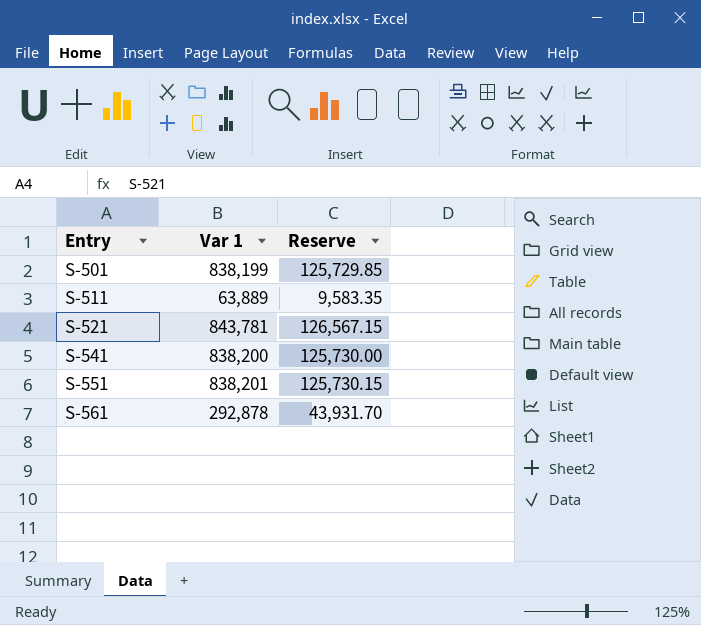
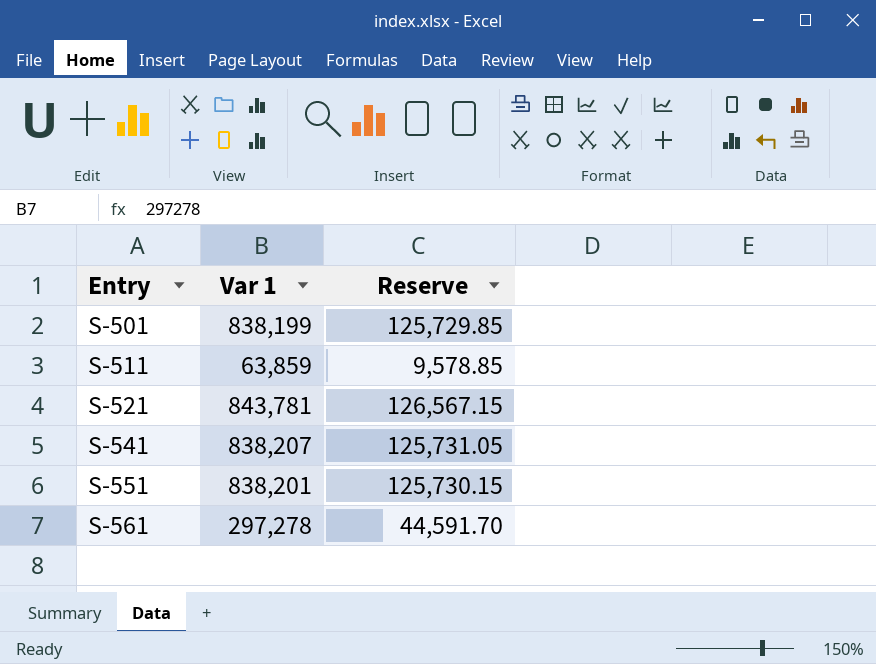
S-511 | Var 1: 63,889 -> 63,859
S-511 | Reserve: 9,583.35 -> 9,578.85
S-541 | Var 1: 838,200 -> 838,207
S-541 | Reserve: 125,730.00 -> 125,731.05
S-561 | Var 1: 292,878 -> 297,278
S-561 | Reserve: 43,931.70 -> 44,591.70

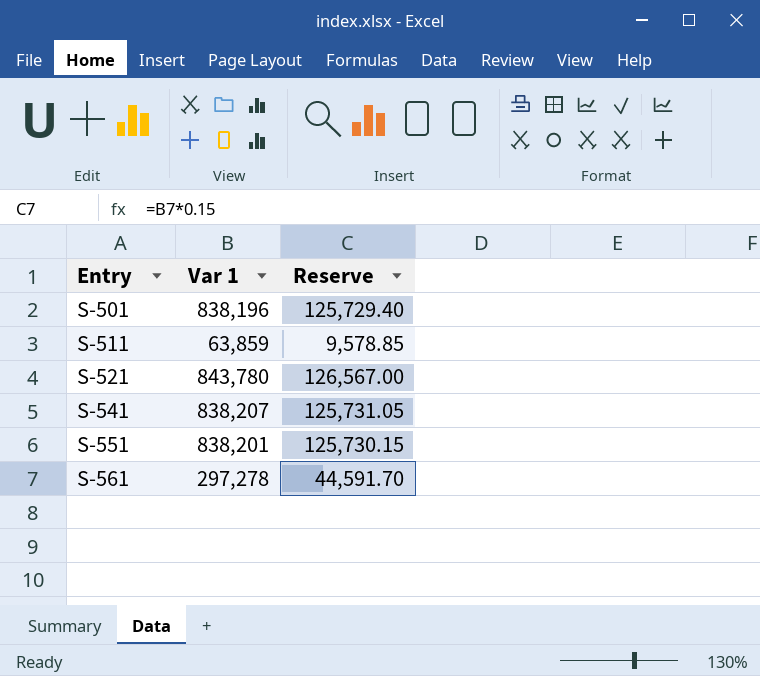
S-501 | Var 1: 838,199 -> 838,196
S-501 | Reserve: 125,729.85 -> 125,729.40
S-521 | Var 1: 843,781 -> 843,780
S-521 | Reserve: 126,567.15 -> 126,567.00

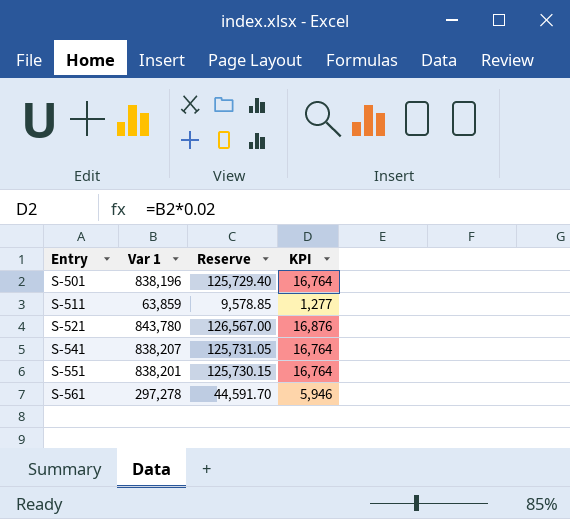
column KPI | formula: none -> [Var 1] * 0.02

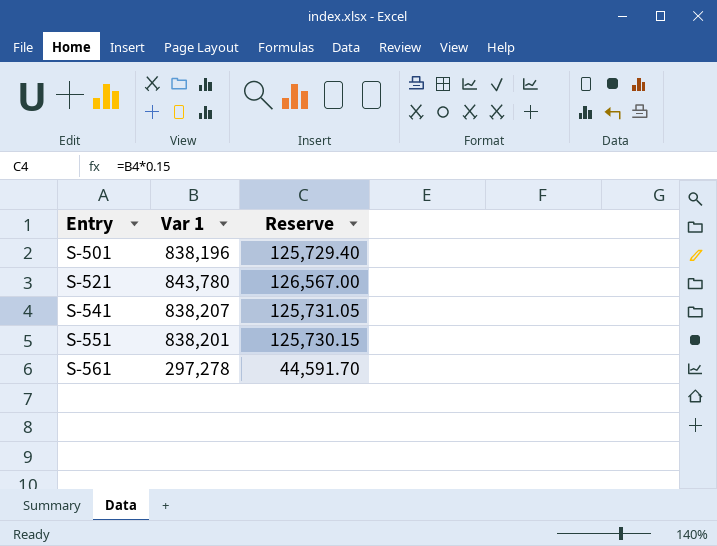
column KPI | formula: [Var 1] * 0.02 -> none
row S-511: 63,859 | 9,578.85 | 1,277 -> none

